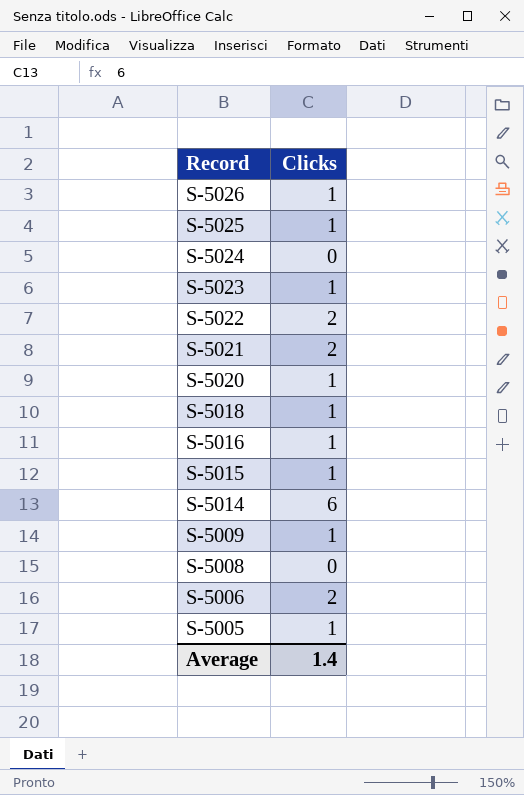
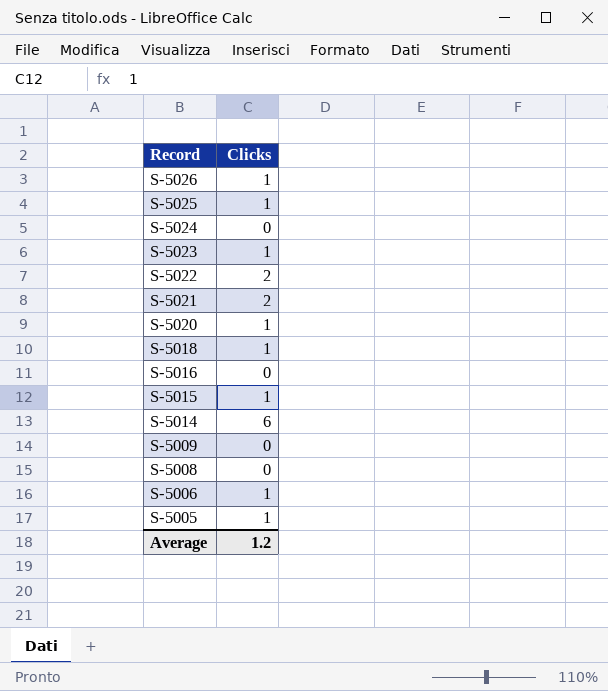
S-5016 | Clicks: 1 -> 0
S-5009 | Clicks: 1 -> 0
S-5006 | Clicks: 2 -> 1
Average | Clicks: 1.4 -> 1.2

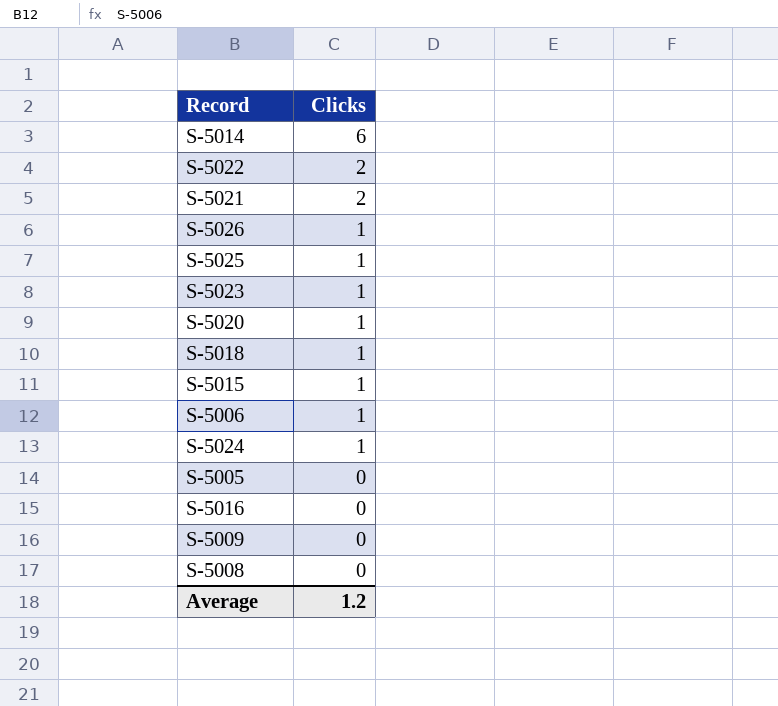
row order: Record descending -> Clicks descending
S-5024 | Clicks: 0 -> 1
S-5005 | Clicks: 1 -> 0

